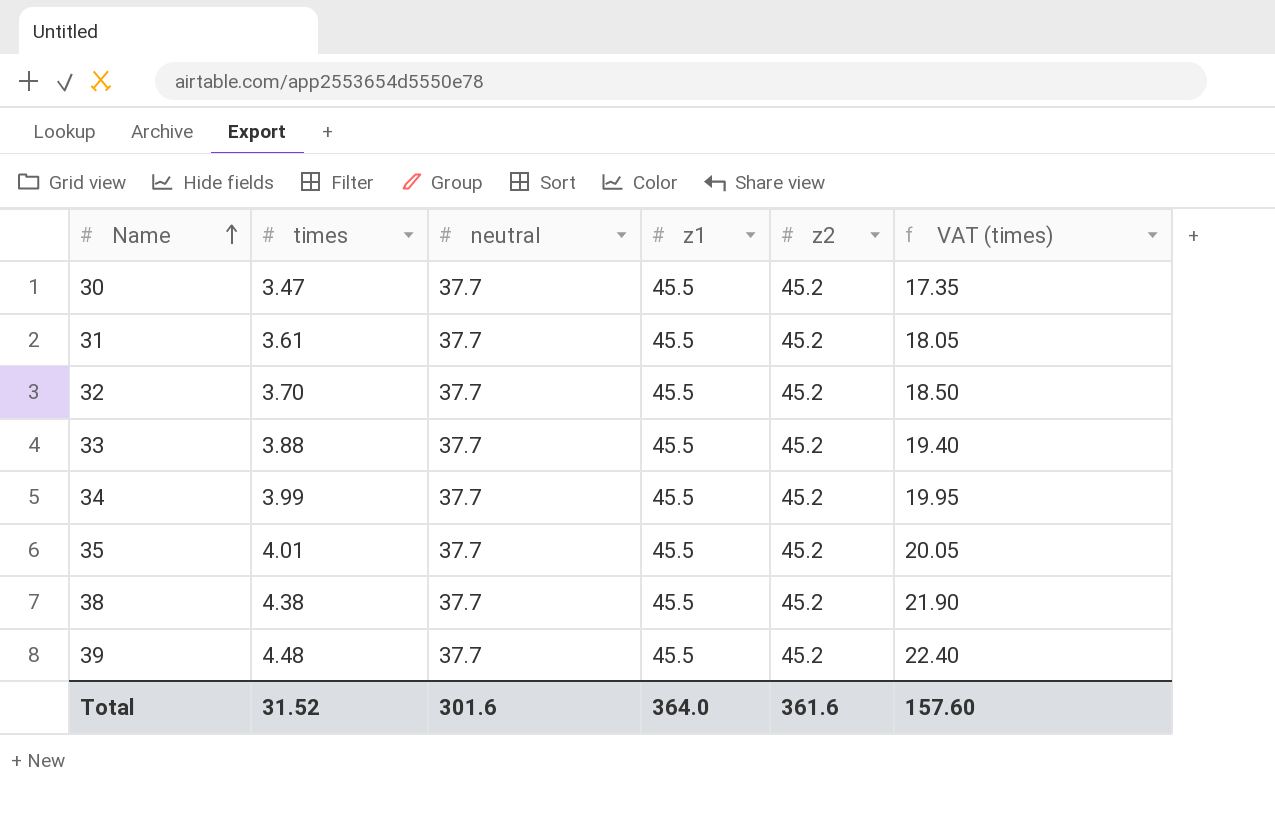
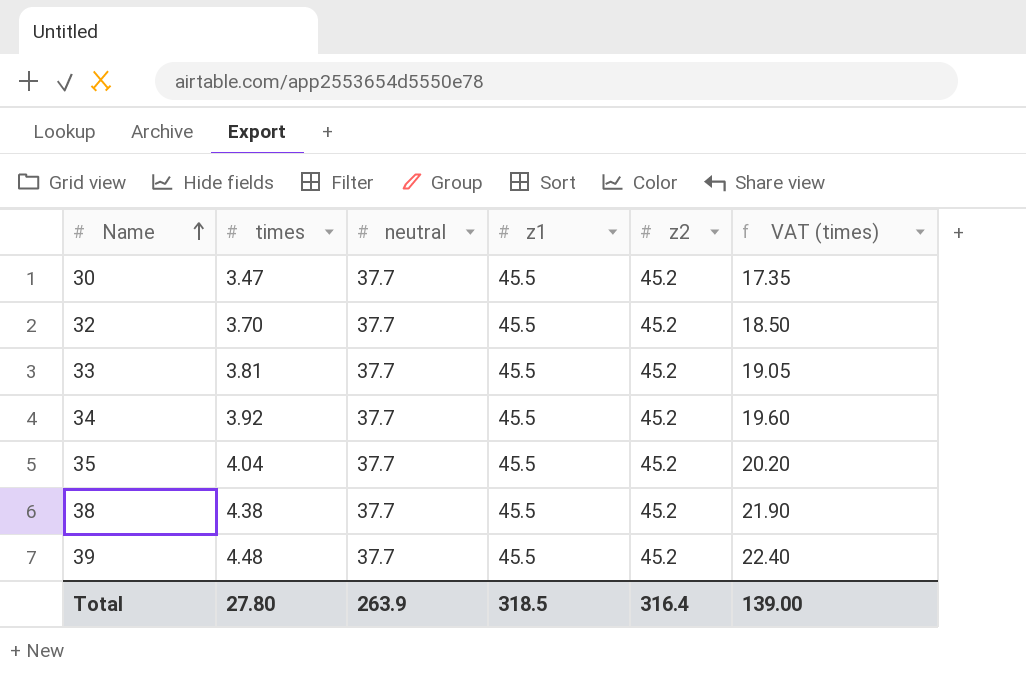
row 31: 3.61 | 37.7 | 45.5 | 45.2 | 18.05 -> none
33 | times: 3.88 -> 3.81
33 | VAT (times): 19.40 -> 19.05
34 | times: 3.99 -> 3.92
34 | VAT (times): 19.95 -> 19.60
35 | times: 4.01 -> 4.04
35 | VAT (times): 20.05 -> 20.20
Total | times: 31.52 -> 27.80
Total | neutral: 301.6 -> 263.9
Total | z1: 364.0 -> 318.5
Total | z2: 361.6 -> 316.4
Total | VAT (times): 157.60 -> 139.00

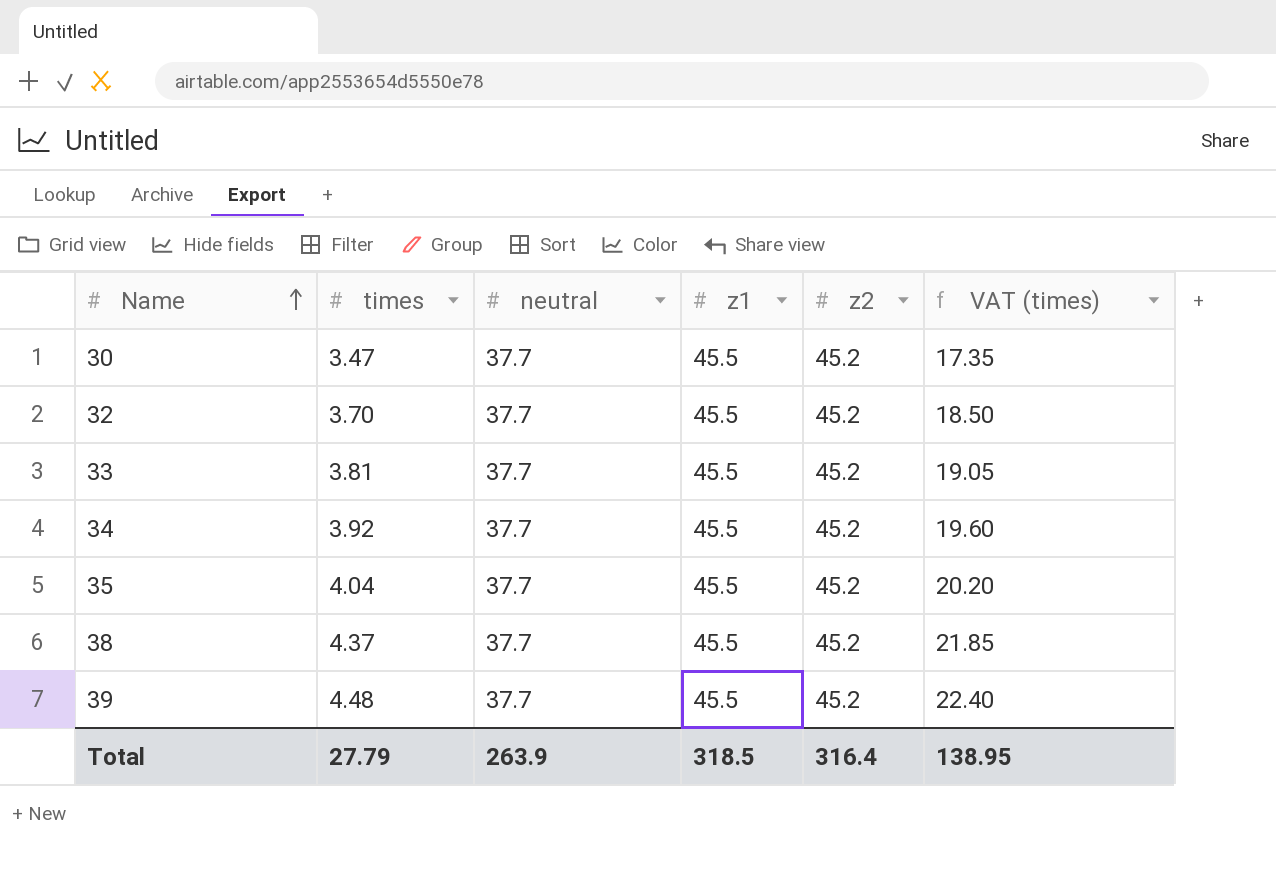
38 | times: 4.38 -> 4.37
38 | VAT (times): 21.90 -> 21.85
Total | times: 27.80 -> 27.79
Total | VAT (times): 139.00 -> 138.95

